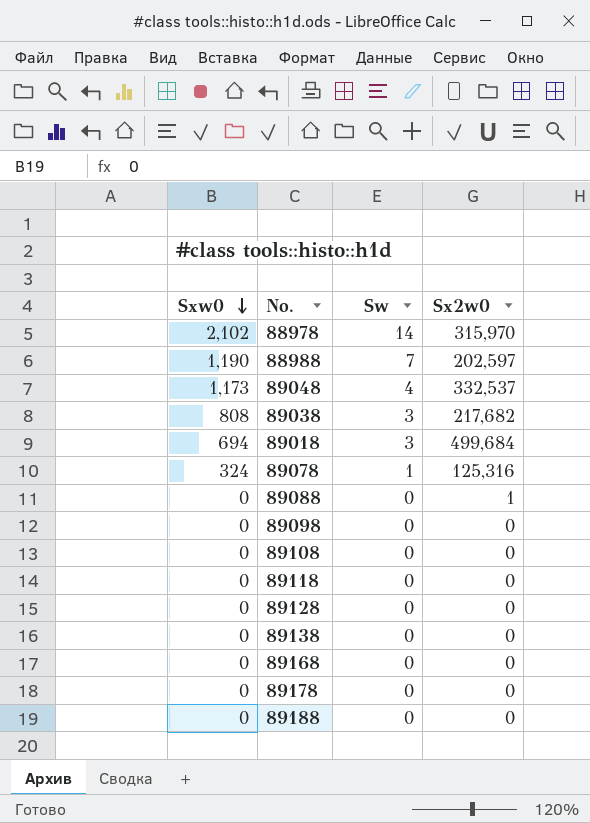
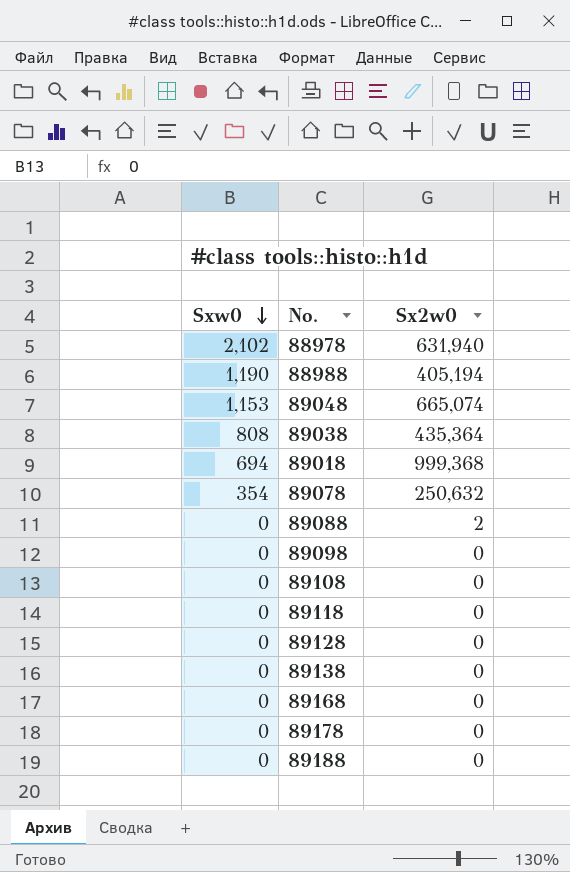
column Sw | position: 3 -> none
88978 | Sx2w0: 315,970 -> 631,940
88988 | Sx2w0: 202,597 -> 405,194
89048 | Sxw0: 1,173 -> 1,153
89048 | Sx2w0: 332,537 -> 665,074
89038 | Sx2w0: 217,682 -> 435,364
89018 | Sx2w0: 499,684 -> 999,368
89078 | Sxw0: 324 -> 354
89078 | Sx2w0: 125,316 -> 250,632
89088 | Sx2w0: 1 -> 2

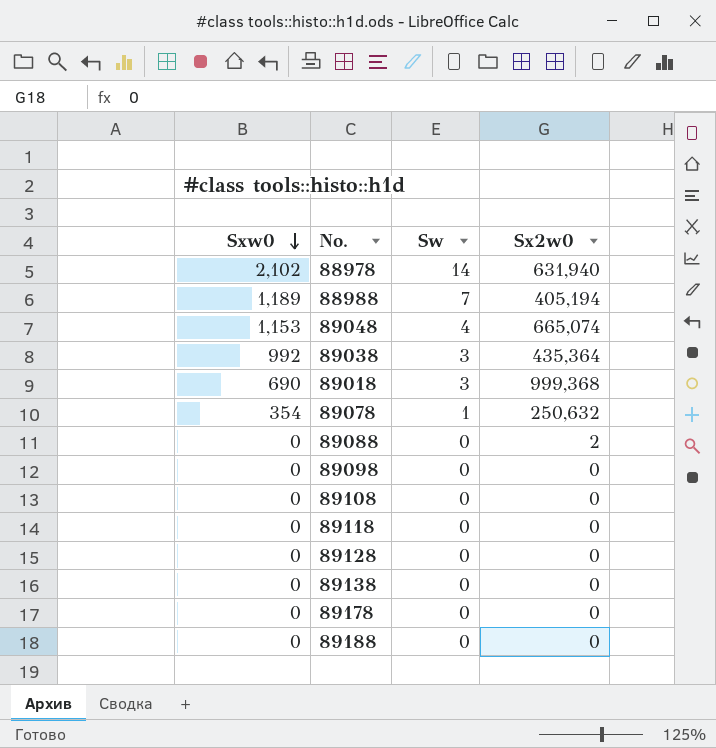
column Sw | position: none -> 3
row 89168: 0 | 0 -> none
88988 | Sxw0: 1,190 -> 1,189
89038 | Sxw0: 808 -> 992
89018 | Sxw0: 694 -> 690

